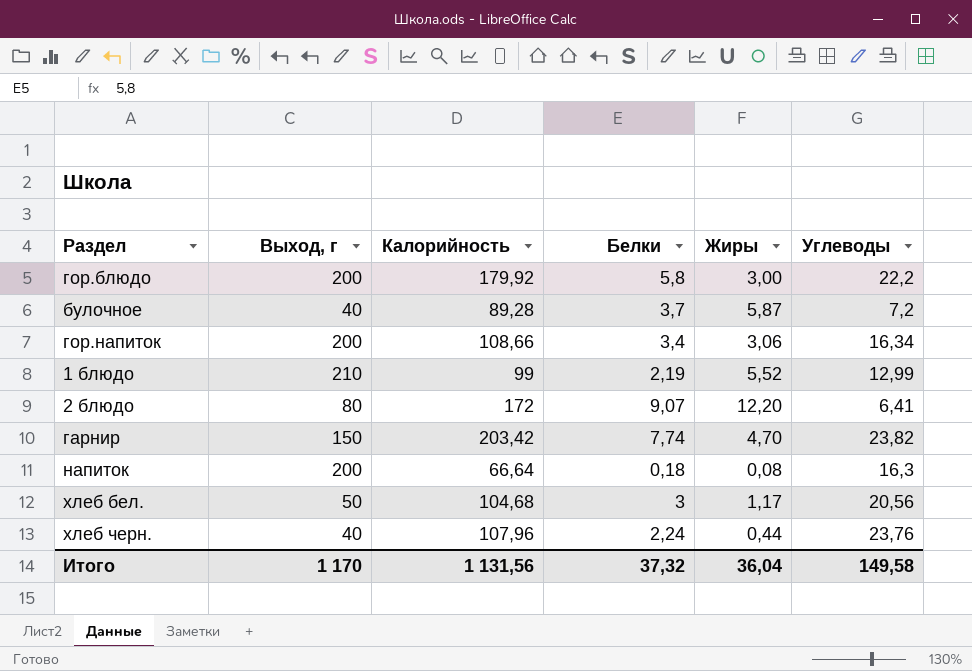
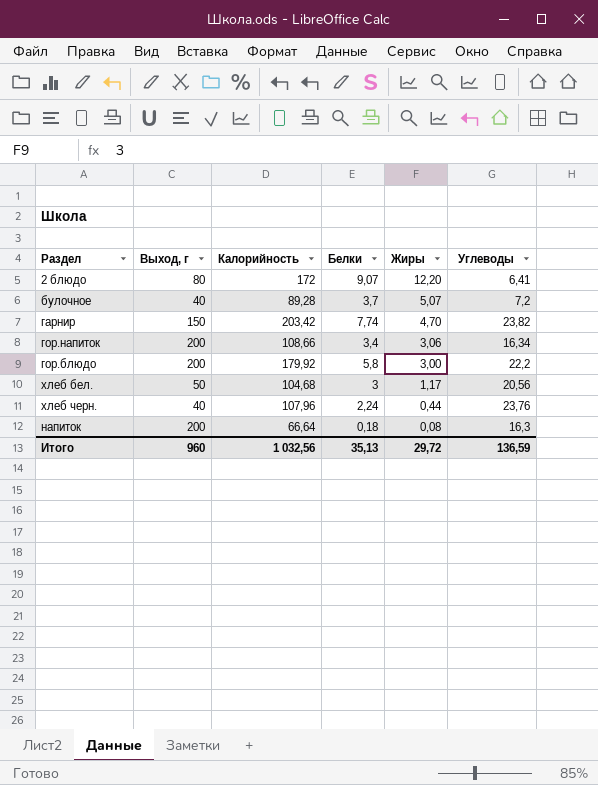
row order: none -> Жиры descending
row 1 блюдо: 210 | 99 | 2,19 | 5,52 | 12,99 -> none
булочное | Жиры: 5,87 -> 5,07
Итого | Выход, г: 1 170 -> 960
Итого | Калорийность: 1 131,56 -> 1 032,56
Итого | Белки: 37,32 -> 35,13
Итого | Жиры: 36,04 -> 29,72
Итого | Углеводы: 149,58 -> 136,59

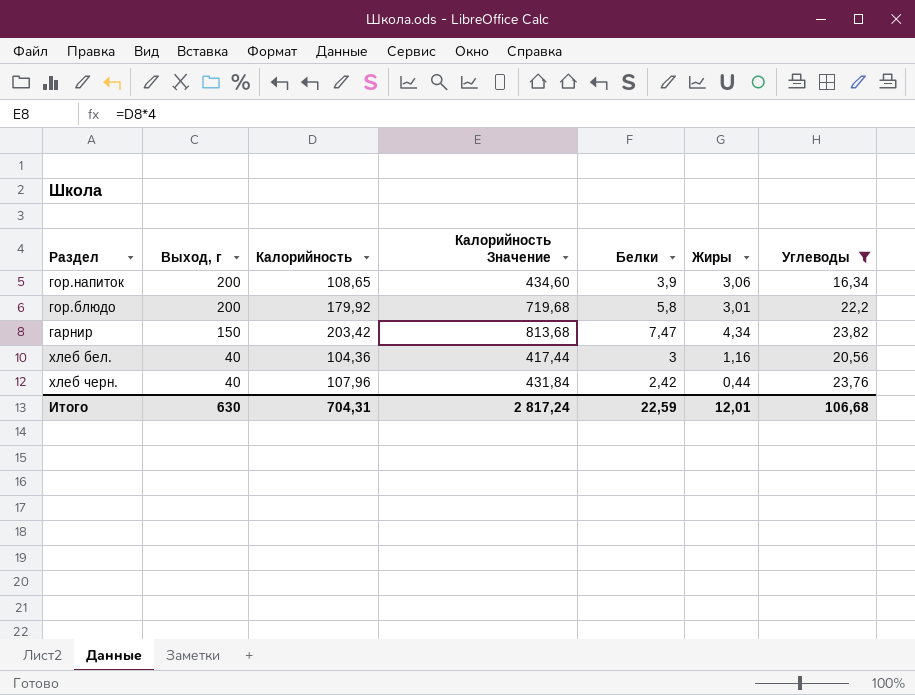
filter: none -> Углеводы >= 16,34
row order: Жиры descending -> Выход, г descending
column Калорийность Значение | formula: none -> [Калорийность] * 4
гор.напиток | Калорийность: 108,66 -> 108,65
гор.напиток | Белки: 3,4 -> 3,9
гор.блюдо | Жиры: 3,00 -> 3,01
гарнир | Белки: 7,74 -> 7,47
гарнир | Жиры: 4,70 -> 4,34
хлеб бел. | Выход, г: 50 -> 40
хлеб бел. | Калорийность: 104,68 -> 104,36
хлеб бел. | Жиры: 1,17 -> 1,16
хлеб черн. | Белки: 2,24 -> 2,42
Итого | Выход, г: 960 -> 630
Итого | Калорийность: 1 032,56 -> 704,31
Итого | Белки: 35,13 -> 22,59
Итого | Жиры: 29,72 -> 12,01
Итого | Углеводы: 136,59 -> 106,68

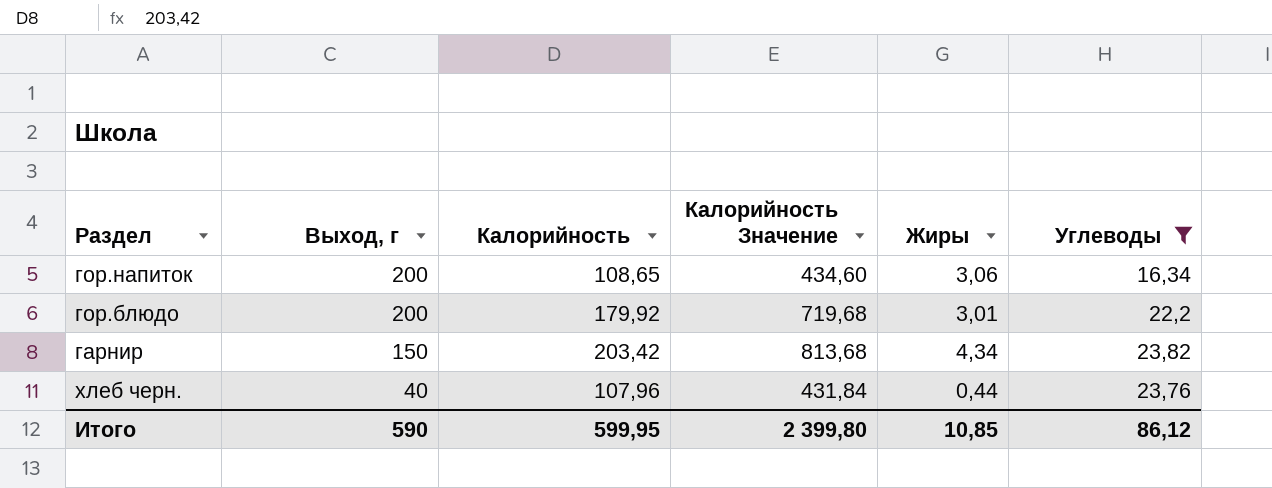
column Белки | position: 5 -> none
row хлеб бел.: 40 | 104,36 | 417,44 | 3 | 1,16 | 20,56 -> none
Итого | Выход, г: 630 -> 590
Итого | Калорийность: 704,31 -> 599,95
Итого | Калорийность Значение: 2 817,24 -> 2 399,80
Итого | Жиры: 12,01 -> 10,85
Итого | Углеводы: 106,68 -> 86,12

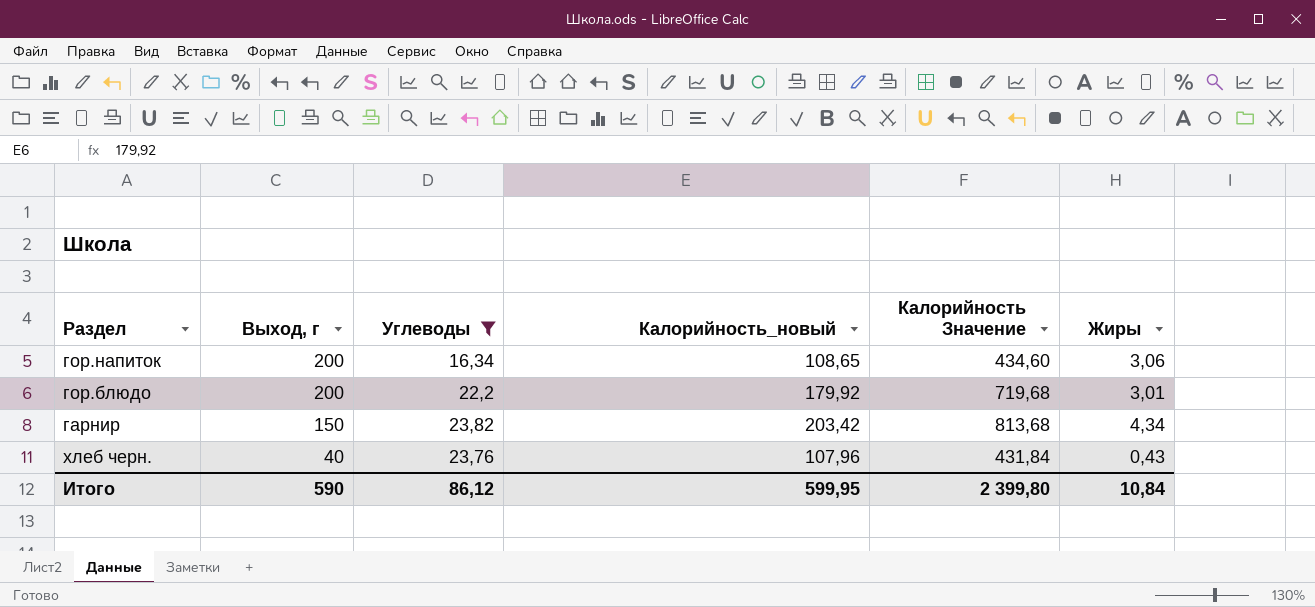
column Углеводы | position: 6 -> 3
column name: Калорийность -> Калорийность_новый
хлеб черн. | Жиры: 0,44 -> 0,43
Итого | Жиры: 10,85 -> 10,84

